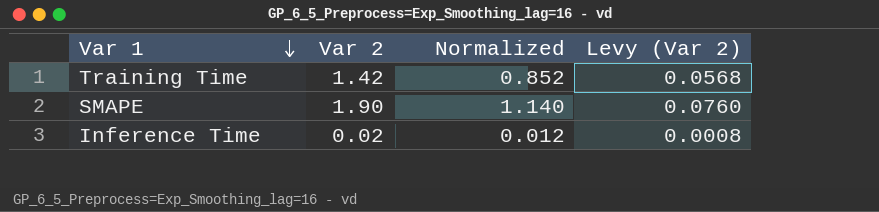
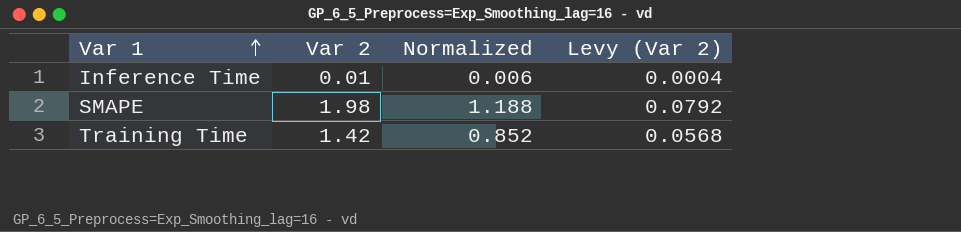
row order: Var 1 descending -> Var 1 ascending
Inference Time | Var 2: 0.02 -> 0.01
Inference Time | Normalized: 0.012 -> 0.006
Inference Time | Levy (Var 2): 0.0008 -> 0.0004
SMAPE | Var 2: 1.90 -> 1.98
SMAPE | Normalized: 1.140 -> 1.188
SMAPE | Levy (Var 2): 0.0760 -> 0.0792

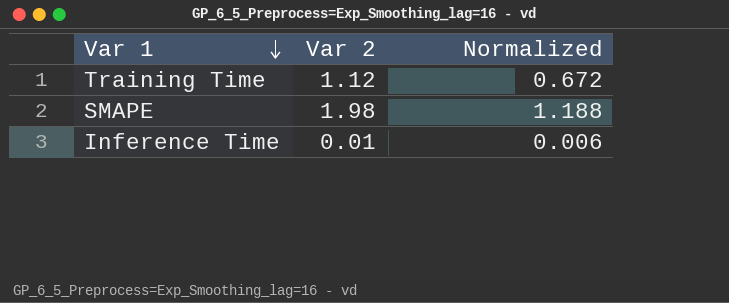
row order: Var 1 ascending -> Var 1 descending
column Levy (Var 2) | formula: [Var 2] * 0.04 -> none
Training Time | Var 2: 1.42 -> 1.12
Training Time | Normalized: 0.852 -> 0.672

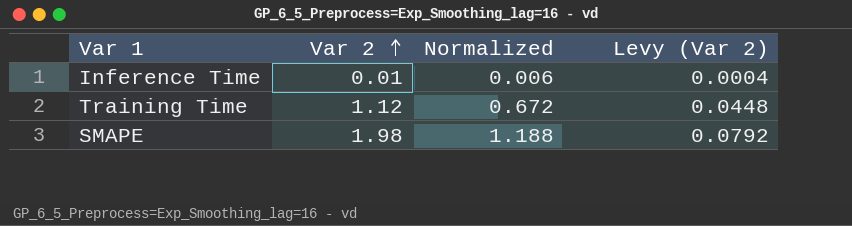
row order: Var 1 descending -> Var 2 ascending
column Levy (Var 2) | formula: none -> [Var 2] * 0.04

